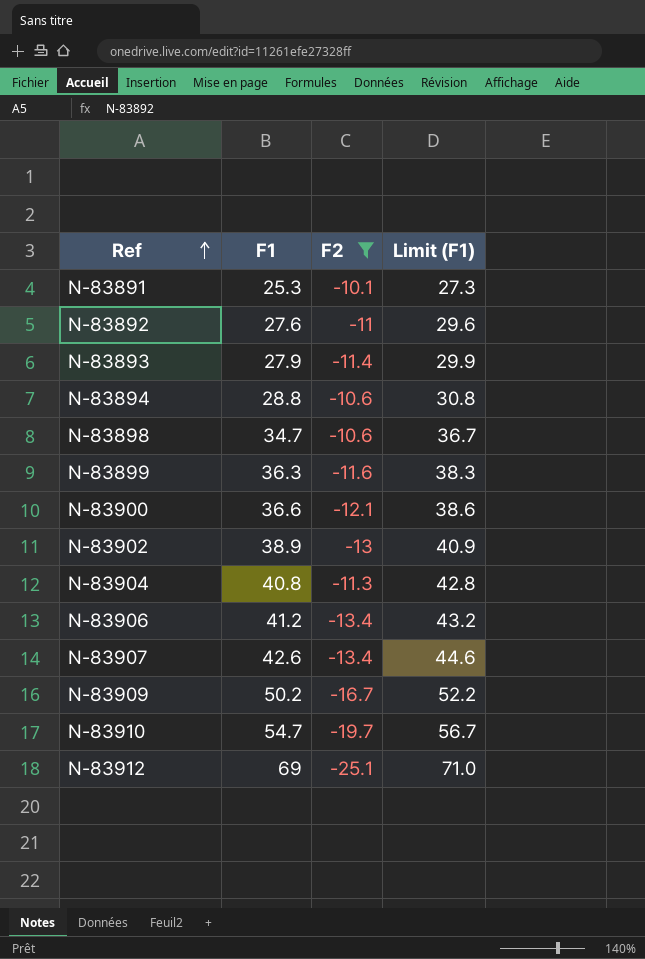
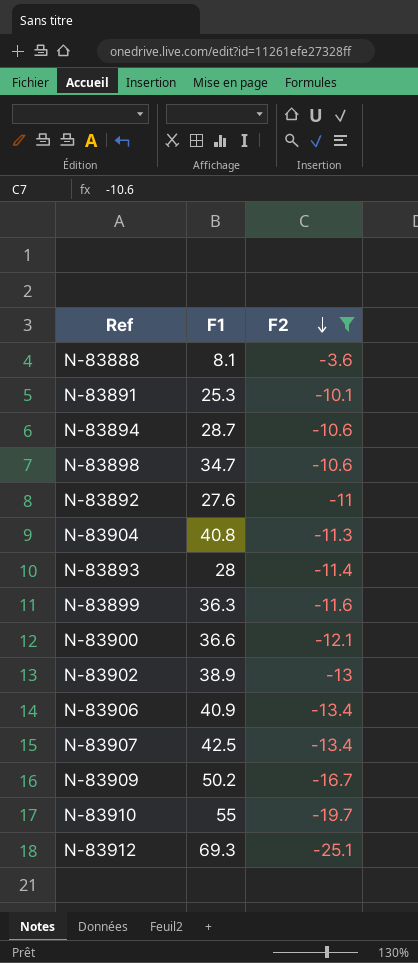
row order: Ref ascending -> F2 descending
column Limit (F1) | formula: [F1] + 2 -> none
row N-83888: none -> 8.1 | -3.6
N-83894 | F1: 28.8 -> 28.7
N-83893 | F1: 27.9 -> 28
N-83906 | F1: 41.2 -> 40.9
N-83907 | F1: 42.6 -> 42.5
N-83910 | F1: 54.7 -> 55
N-83912 | F1: 69 -> 69.3

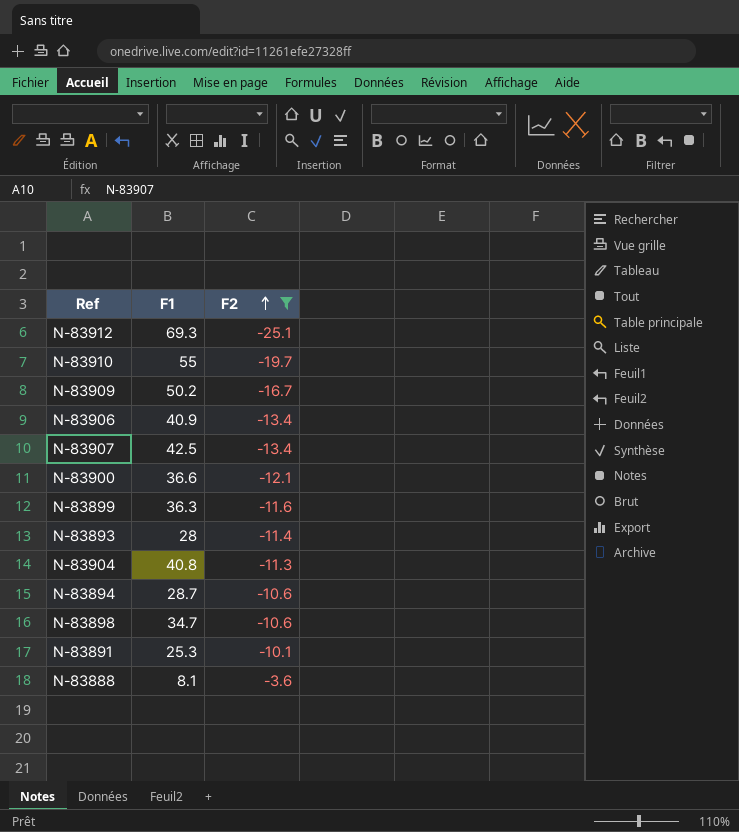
row order: F2 descending -> F2 ascending
row N-83892: 27.6 | -11 -> none
row N-83902: 38.9 | -13 -> none

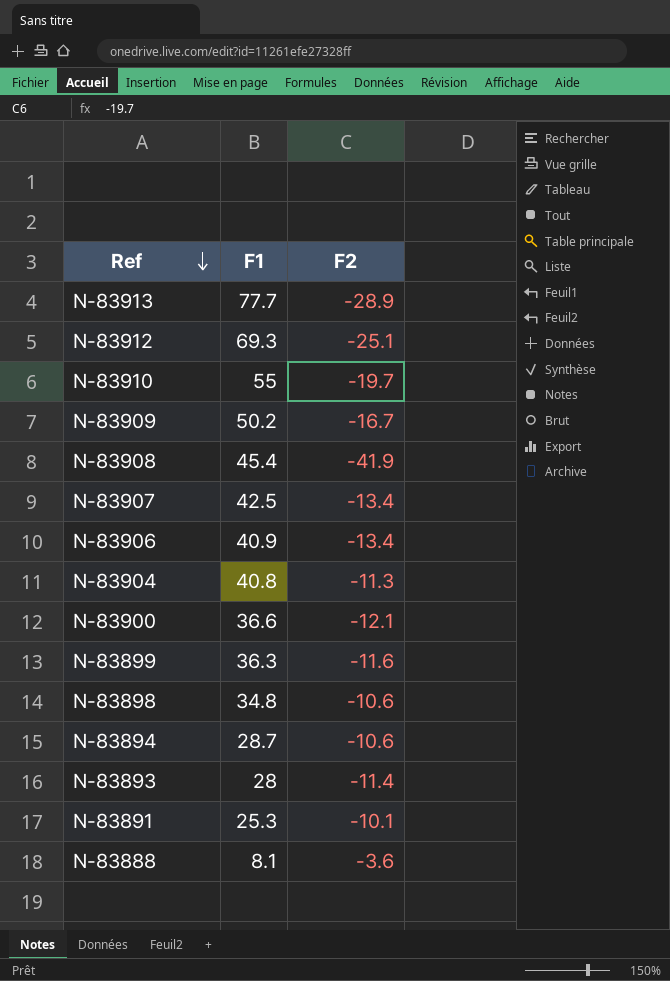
filter: F2 >= -25.1 -> none
row order: F2 ascending -> Ref descending
N-83898 | F1: 34.7 -> 34.8

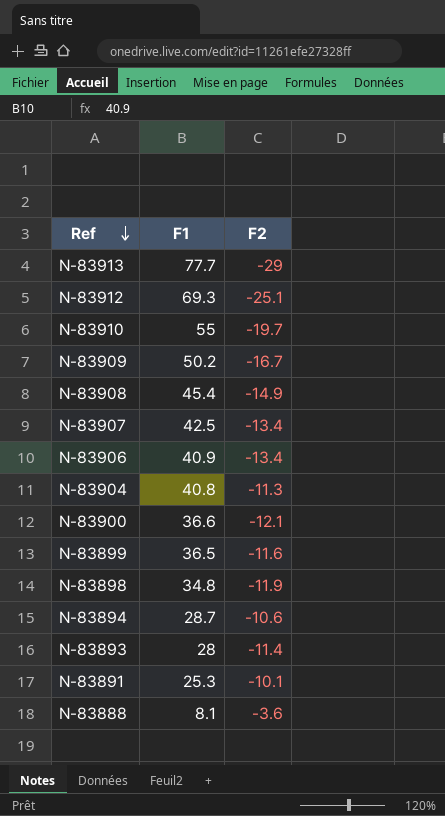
N-83913 | F2: -28.9 -> -29
N-83908 | F2: -41.9 -> -14.9
N-83899 | F1: 36.3 -> 36.5
N-83898 | F2: -10.6 -> -11.9

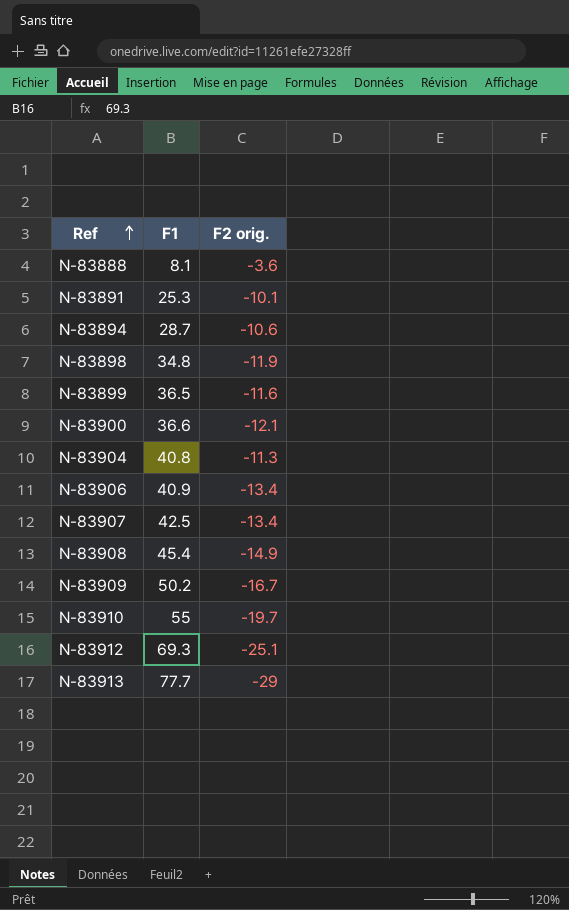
row order: Ref descending -> Ref ascending
column name: F2 -> F2 orig.
row N-83893: 28 | -11.4 -> none

